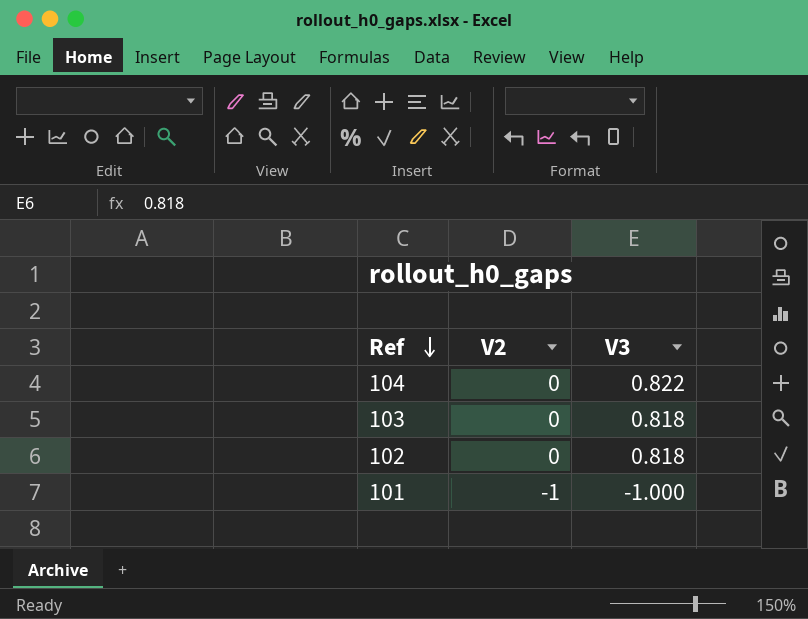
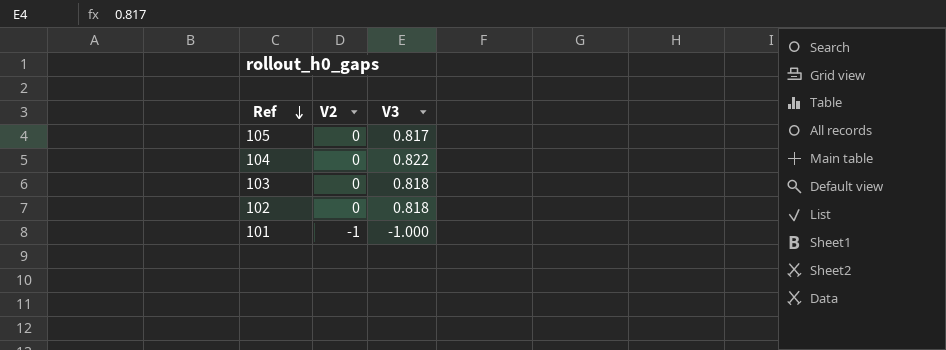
row 105: none -> 0 | 0.817

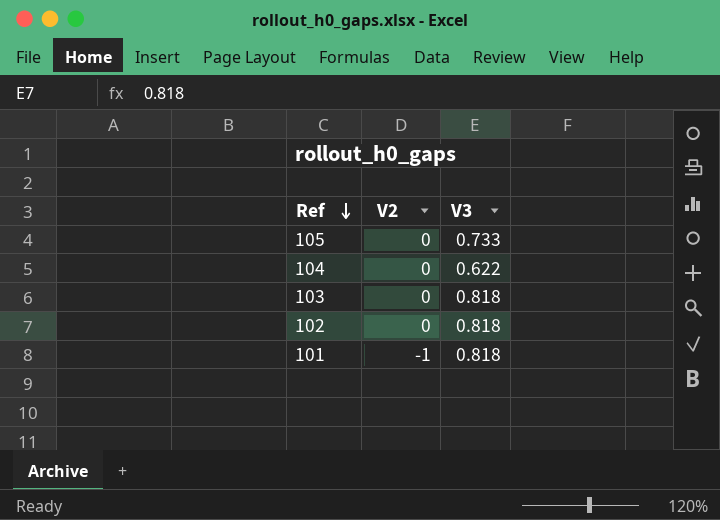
105 | V3: 0.817 -> 0.733
104 | V3: 0.822 -> 0.622
101 | V3: -1.000 -> 0.818

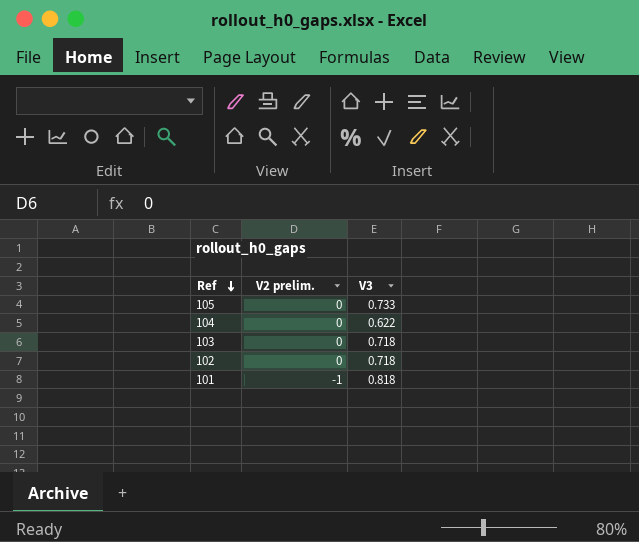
column name: V2 -> V2 prelim.
103 | V3: 0.818 -> 0.718
102 | V3: 0.818 -> 0.718

